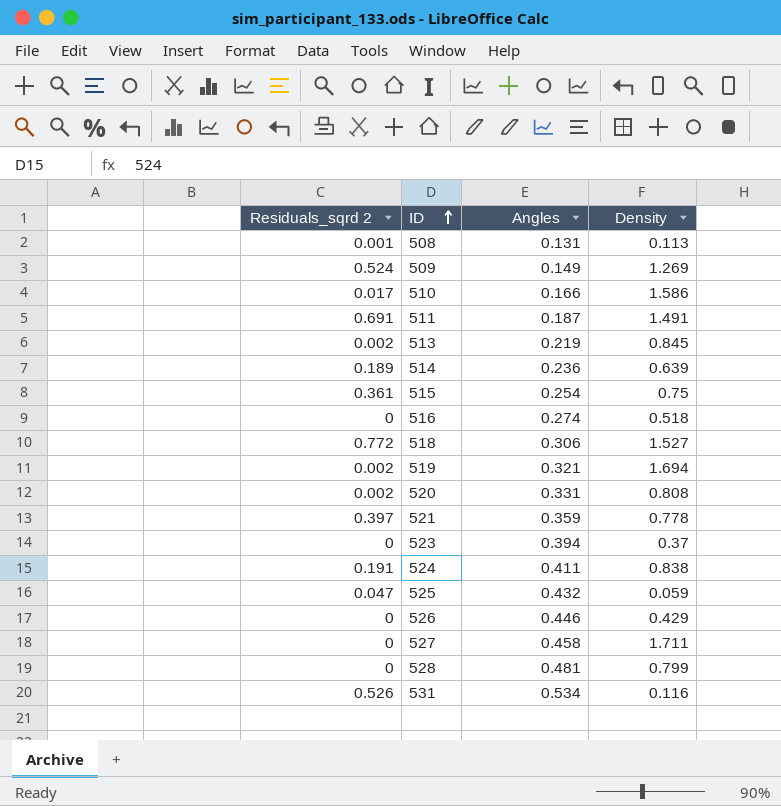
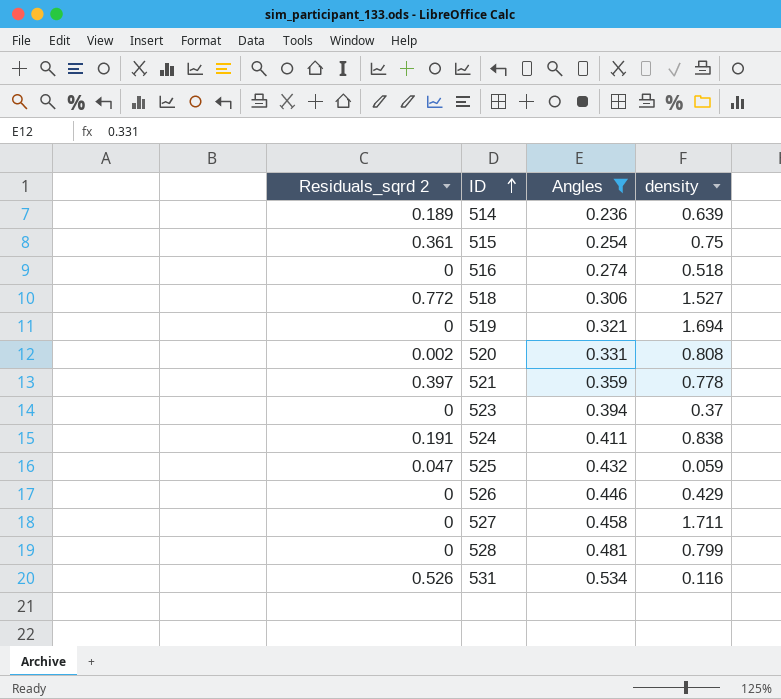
filter: none -> Angles >= 0.236
column name: Density -> density
519 | Residuals_sqrd 2: 0.002 -> 0

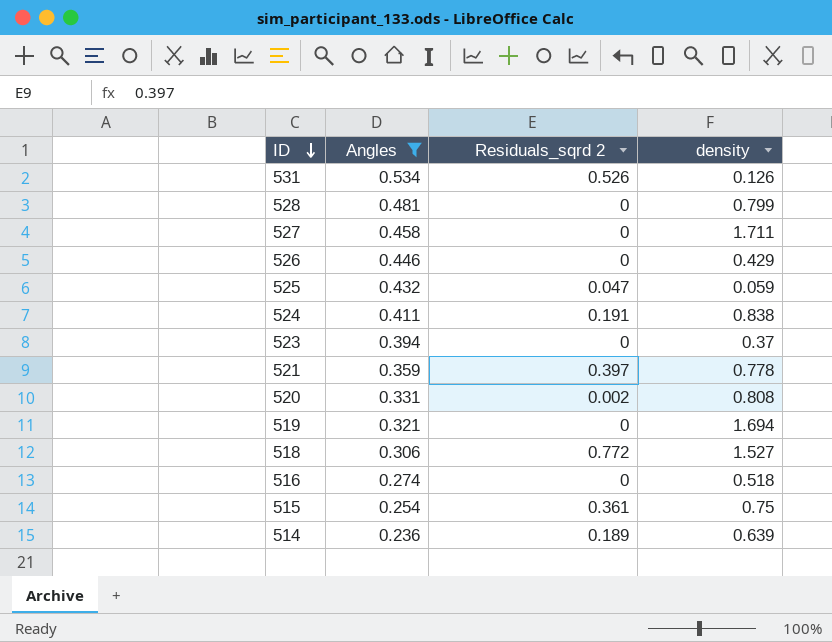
row order: ID ascending -> ID descending
column Residuals_sqrd 2 | position: 1 -> 3
531 | density: 0.116 -> 0.126

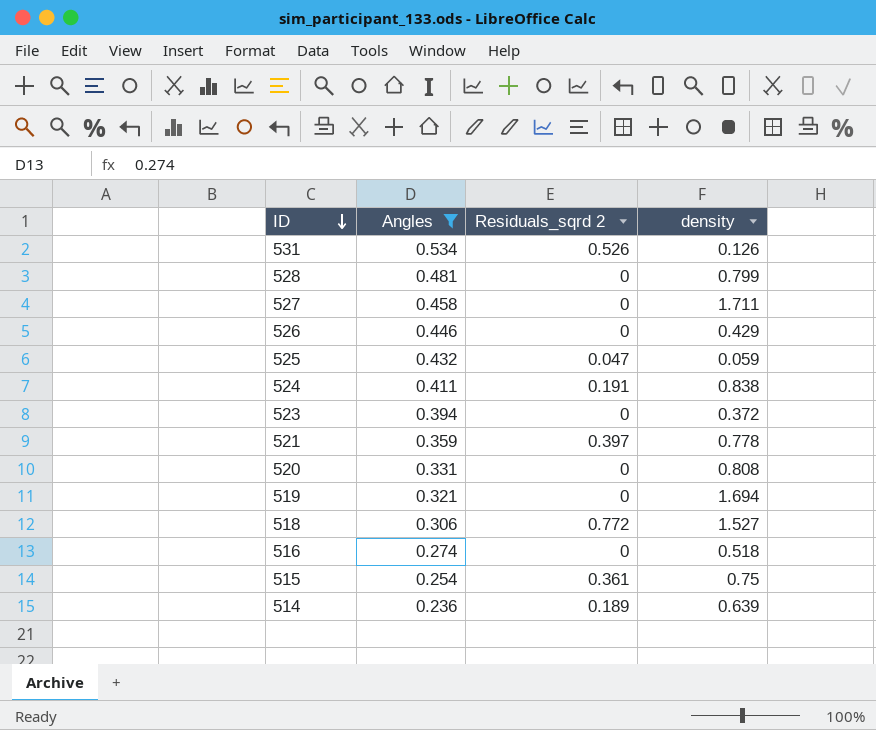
523 | density: 0.37 -> 0.372
520 | Residuals_sqrd 2: 0.002 -> 0

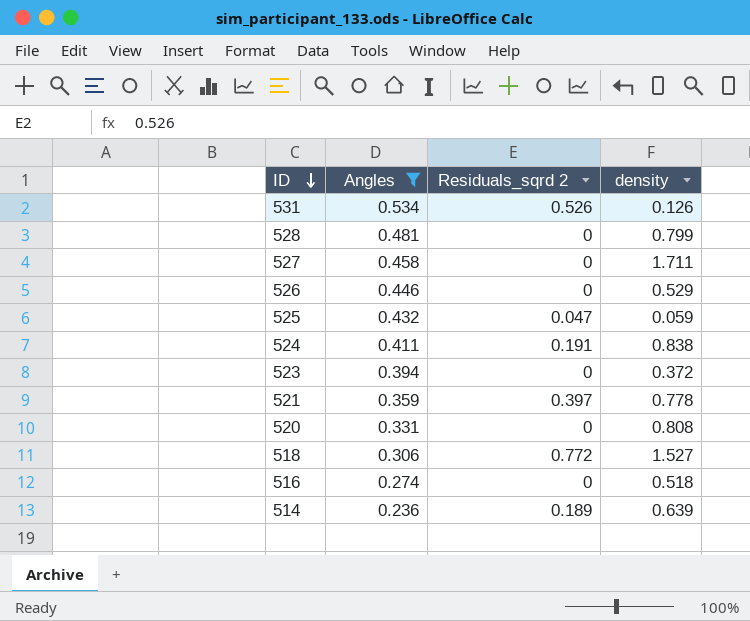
row 519: 0.321 | 0 | 1.694 -> none
row 515: 0.254 | 0.361 | 0.75 -> none
526 | density: 0.429 -> 0.529

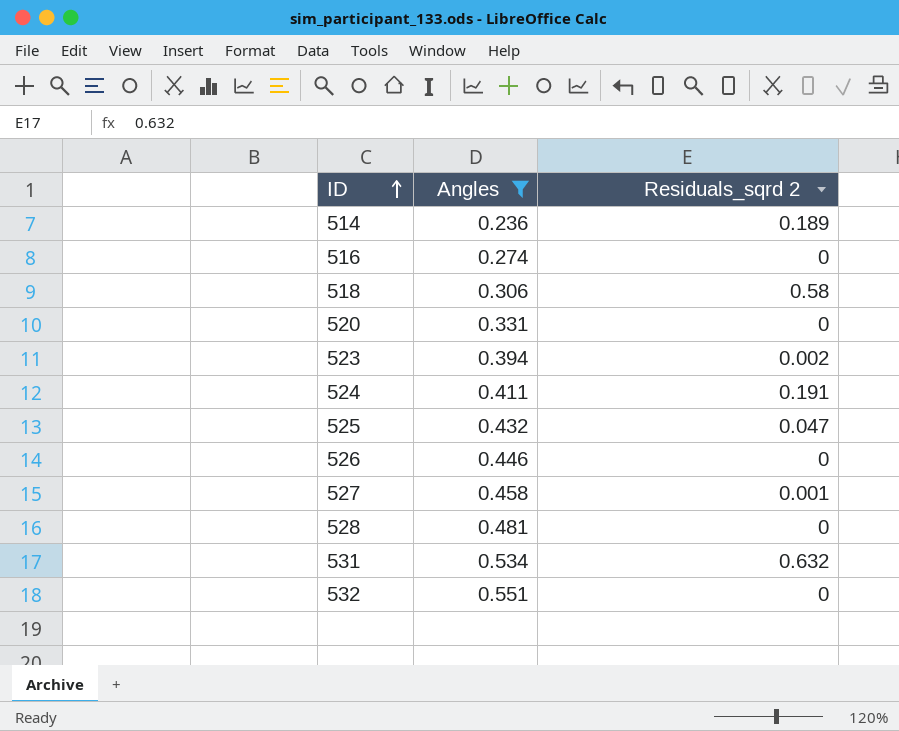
row order: ID descending -> ID ascending
column density | position: 4 -> none
row 521: 0.359 | 0.397 | 0.778 -> none
518 | Residuals_sqrd 2: 0.772 -> 0.58
523 | Residuals_sqrd 2: 0 -> 0.002
527 | Residuals_sqrd 2: 0 -> 0.001
531 | Residuals_sqrd 2: 0.526 -> 0.632
row 532: none -> 0.551 | 0

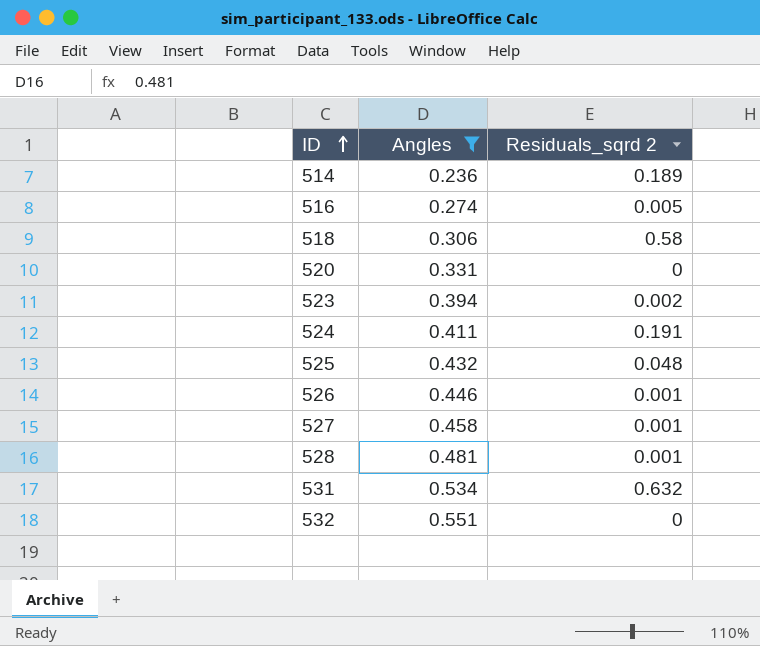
516 | Residuals_sqrd 2: 0 -> 0.005
525 | Residuals_sqrd 2: 0.047 -> 0.048
526 | Residuals_sqrd 2: 0 -> 0.001
528 | Residuals_sqrd 2: 0 -> 0.001

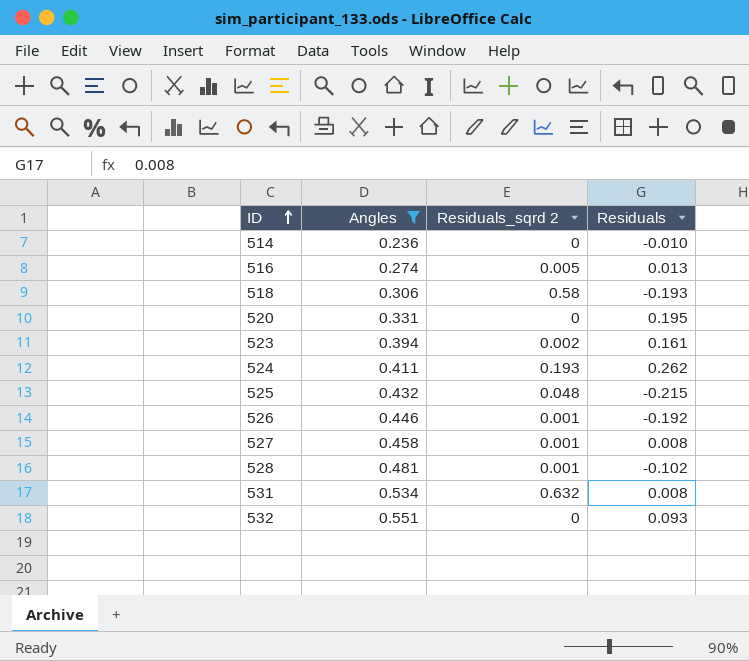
column Residuals | position: none -> 4
514 | Residuals_sqrd 2: 0.189 -> 0
524 | Residuals_sqrd 2: 0.191 -> 0.193

